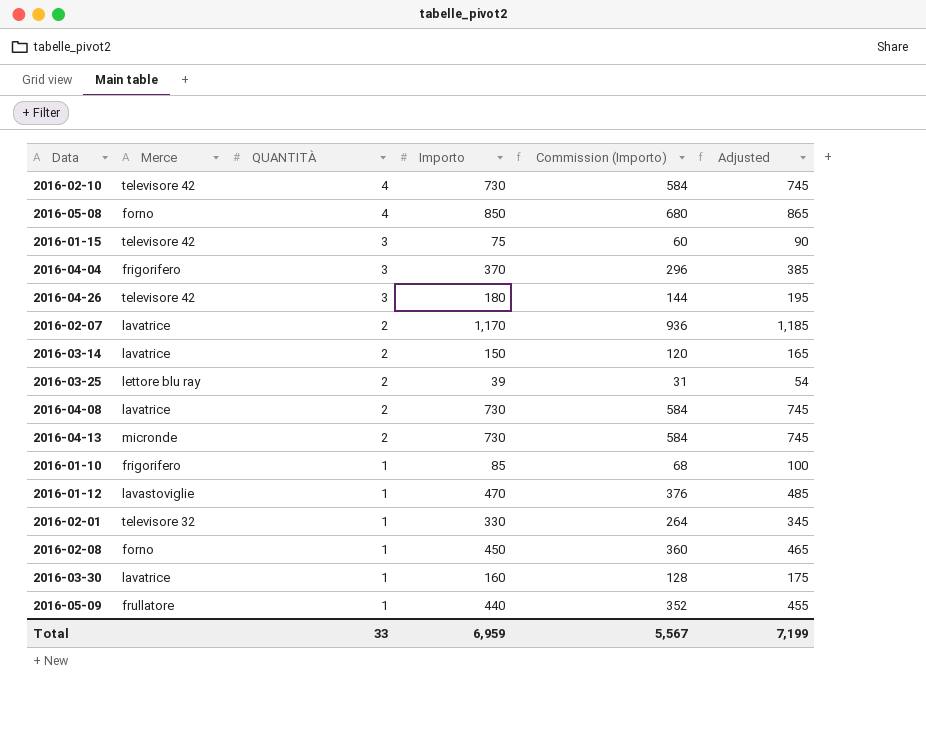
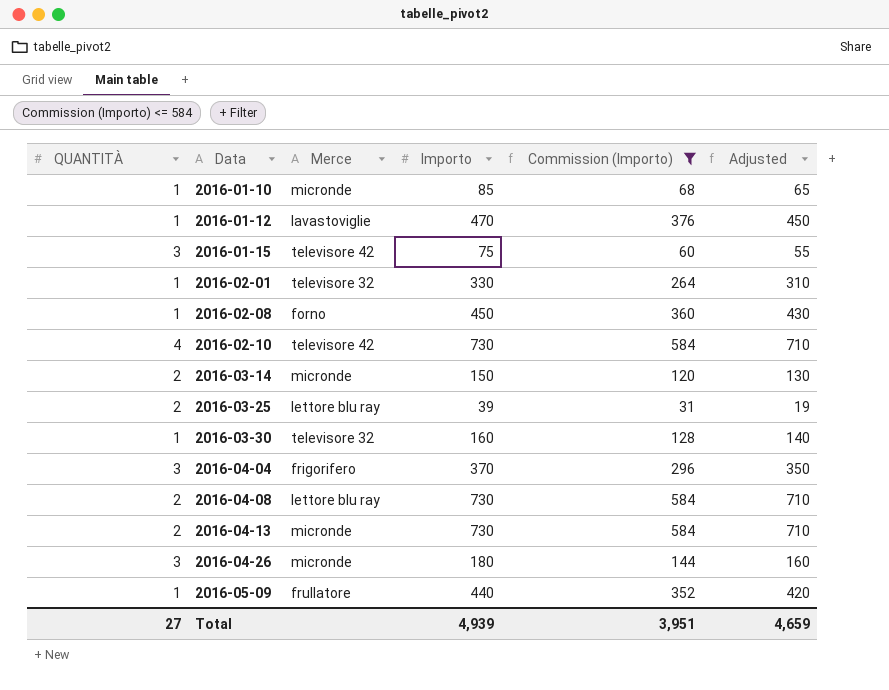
filter: none -> Commission (Importo) <= 584
row order: QUANTITÀ descending -> Data ascending
column QUANTITÀ | position: 3 -> 1
column Adjusted | formula: [Importo] + 15 -> [Importo] - 20
2016-01-10 | Merce: frigorifero -> micronde
2016-03-14 | Merce: lavatrice -> micronde
2016-03-30 | Merce: lavatrice -> televisore 32
2016-04-08 | Merce: lavatrice -> lettore blu ray
2016-04-26 | Merce: televisore 42 -> micronde
Total | QUANTITÀ: 33 -> 27
Total | Importo: 6,959 -> 4,939
Total | Commission (Importo): 5,567 -> 3,951
Total | Adjusted: 7,199 -> 4,659

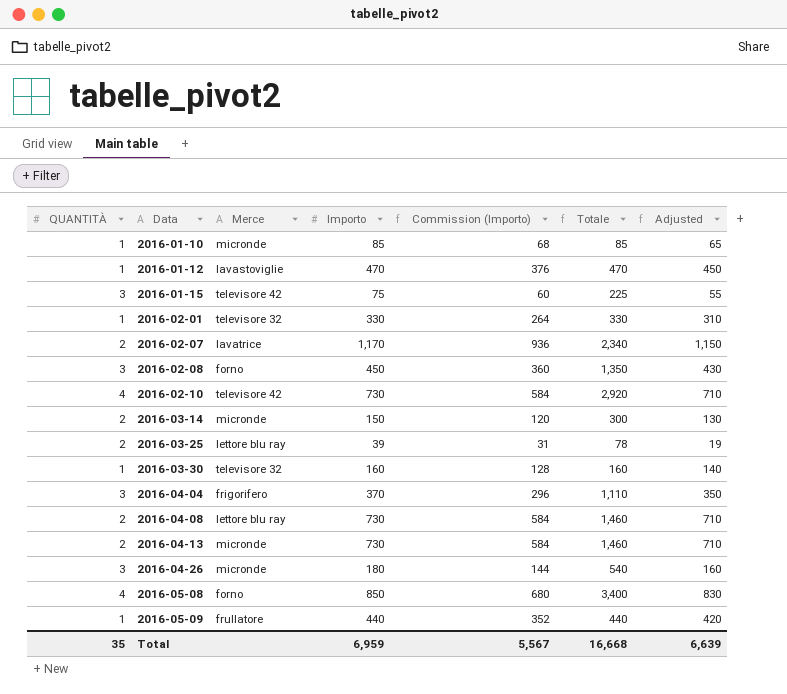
filter: Commission (Importo) <= 584 -> none
column Totale | formula: none -> [QUANTITÀ] * [Importo]
2016-02-08 | QUANTITÀ: 1 -> 3
Total | QUANTITÀ: 27 -> 35
Total | Importo: 4,939 -> 6,959
Total | Commission (Importo): 3,951 -> 5,567
Total | Adjusted: 4,659 -> 6,639

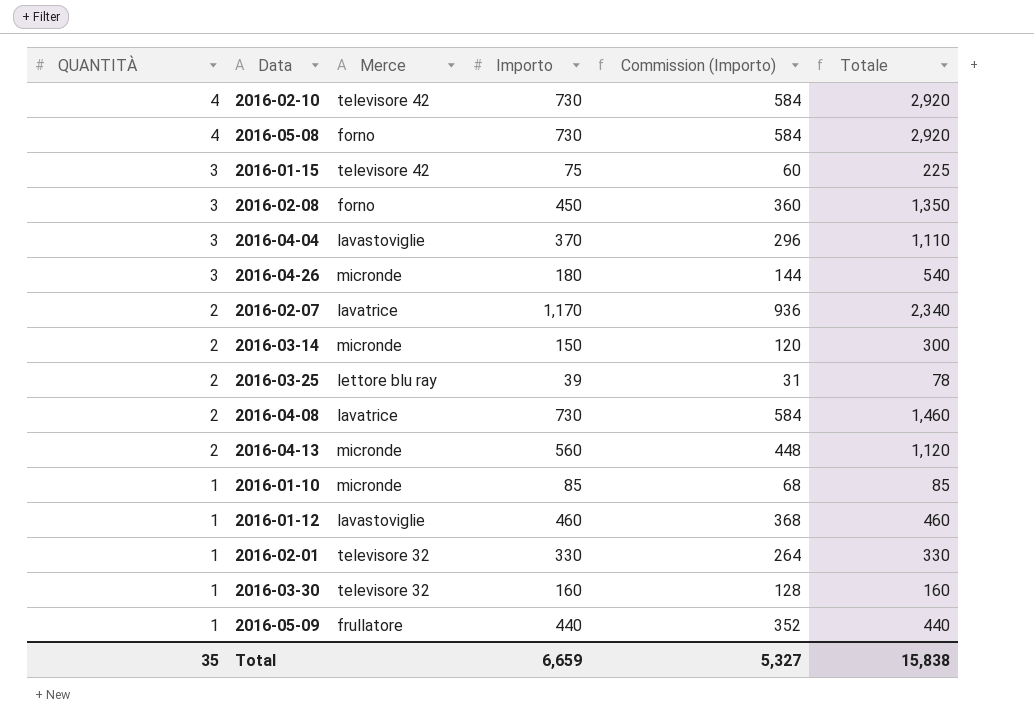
row order: Data ascending -> QUANTITÀ descending
column Adjusted | formula: [Importo] - 20 -> none
2016-05-08 | Importo: 850 -> 730
2016-05-08 | Commission (Importo): 680 -> 584
2016-05-08 | Totale: 3,400 -> 2,920
2016-04-04 | Merce: frigorifero -> lavastoviglie
2016-04-08 | Merce: lettore blu ray -> lavatrice
2016-04-13 | Importo: 730 -> 560
2016-04-13 | Commission (Importo): 584 -> 448
2016-04-13 | Totale: 1,460 -> 1,120
2016-01-12 | Importo: 470 -> 460
2016-01-12 | Commission (Importo): 376 -> 368
2016-01-12 | Totale: 470 -> 460
Total | Importo: 6,959 -> 6,659
Total | Commission (Importo): 5,567 -> 5,327
Total | Totale: 16,668 -> 15,838

